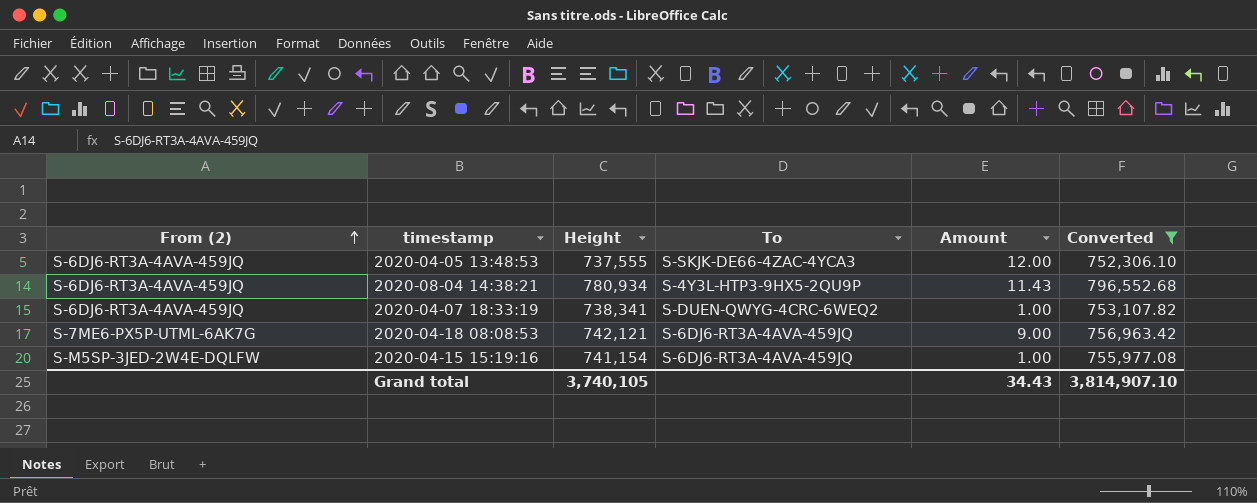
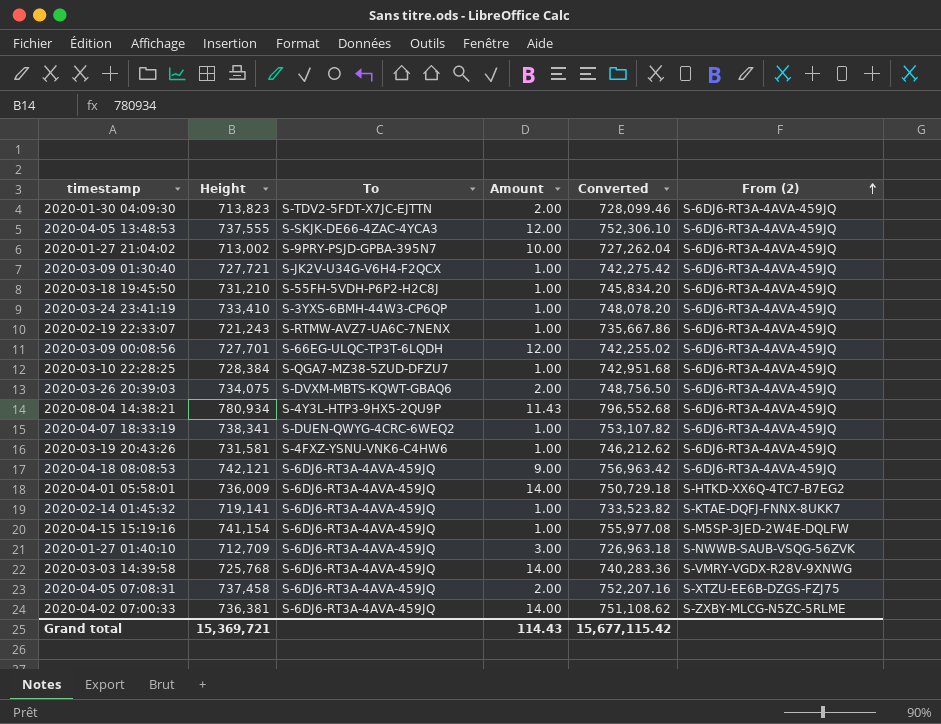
filter: Converted >= 752,306.10 -> none
column From (2) | position: 1 -> 6
2020-04-18 08:08:53 | From (2): S-7ME6-PX5P-UTML-6AK7G -> S-6DJ6-RT3A-4AVA-459JQ
Grand total | Height: 3,740,105 -> 15,369,721
Grand total | Amount: 34.43 -> 114.43
Grand total | Converted: 3,814,907.10 -> 15,677,115.42

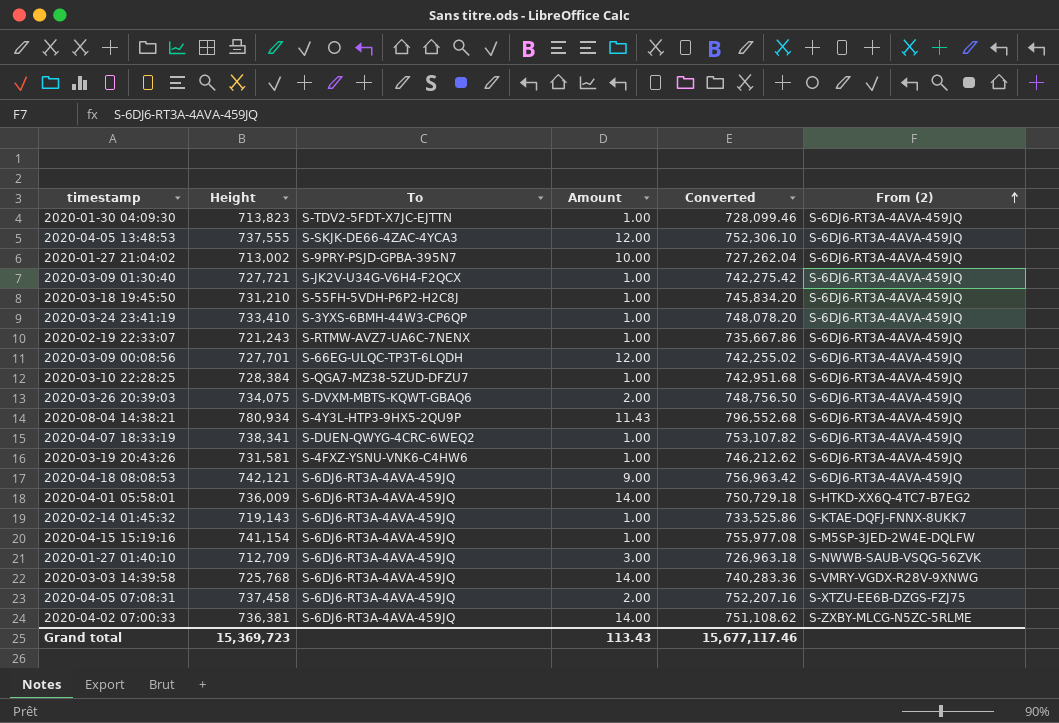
2020-01-30 04:09:30 | Amount: 2.00 -> 1.00
2020-02-14 01:45:32 | Height: 719,141 -> 719,143
2020-02-14 01:45:32 | Converted: 733,523.82 -> 733,525.86
Grand total | Height: 15,369,721 -> 15,369,723
Grand total | Amount: 114.43 -> 113.43
Grand total | Converted: 15,677,115.42 -> 15,677,117.46

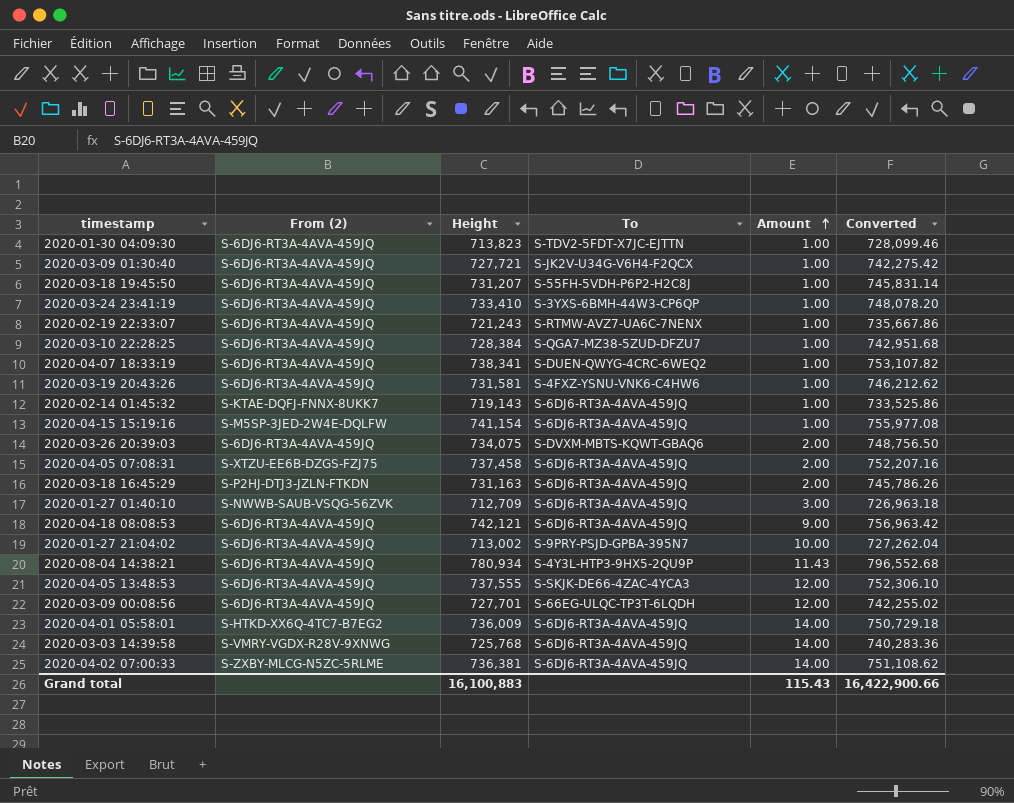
row order: From (2) ascending -> Amount ascending
column From (2) | position: 6 -> 2
2020-03-18 19:45:50 | Height: 731,210 -> 731,207
2020-03-18 19:45:50 | Converted: 745,834.20 -> 745,831.14
row 2020-03-18 16:45:29: none -> S-P2HJ-DTJ3-JZLN-FTKDN | 731,163 | S-6DJ6-RT3A-4AVA-459JQ | 2.00 | 745,786.26
Grand total | Height: 15,369,723 -> 16,100,883
Grand total | Amount: 113.43 -> 115.43
Grand total | Converted: 15,677,117.46 -> 16,422,900.66

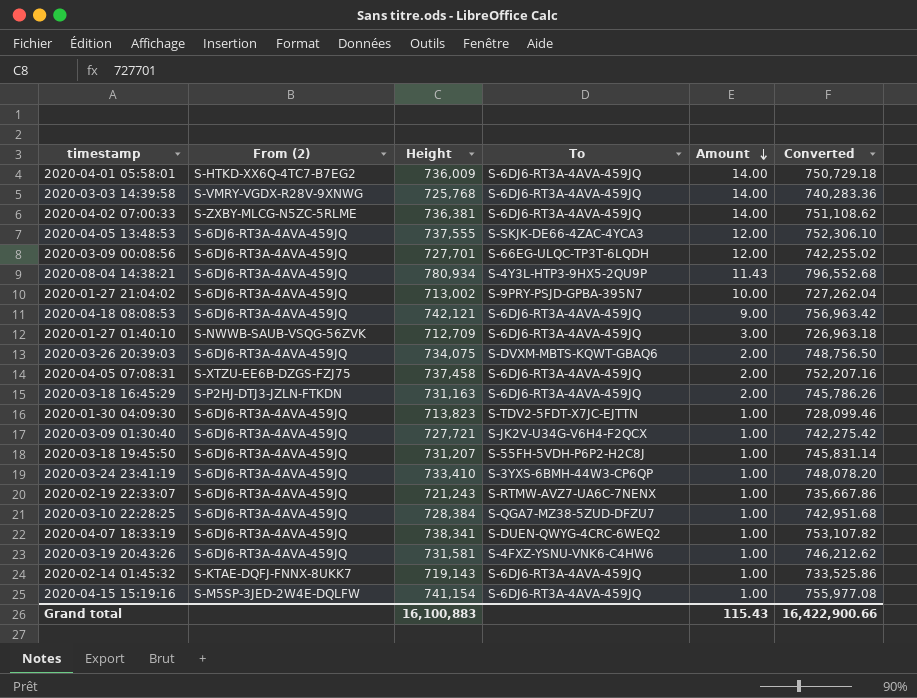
row order: Amount ascending -> Amount descending

